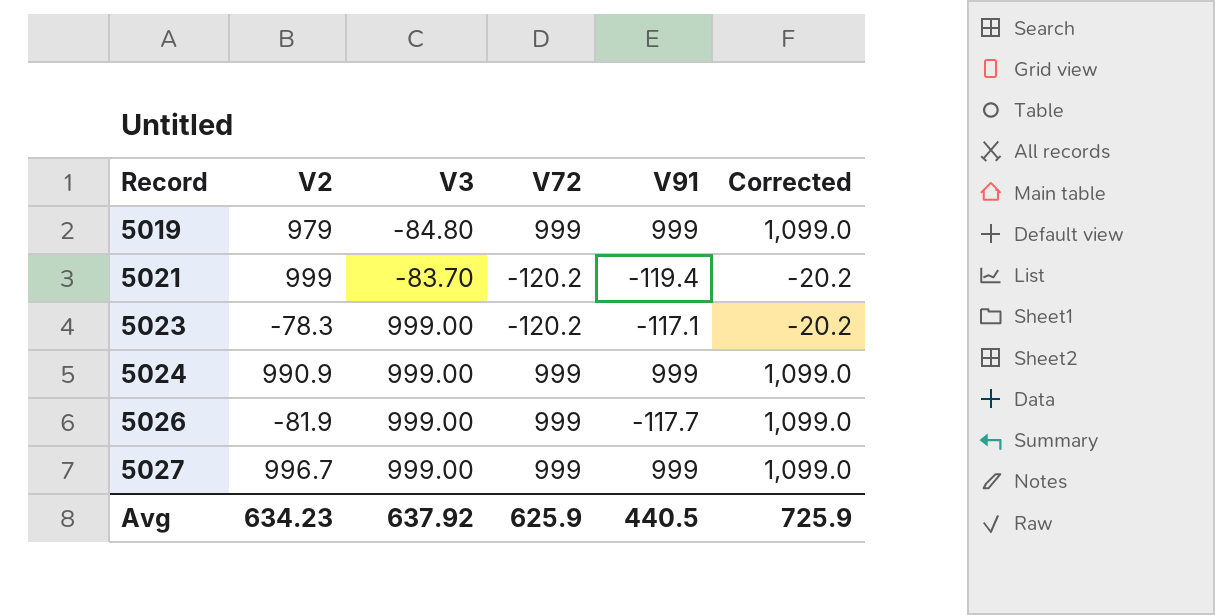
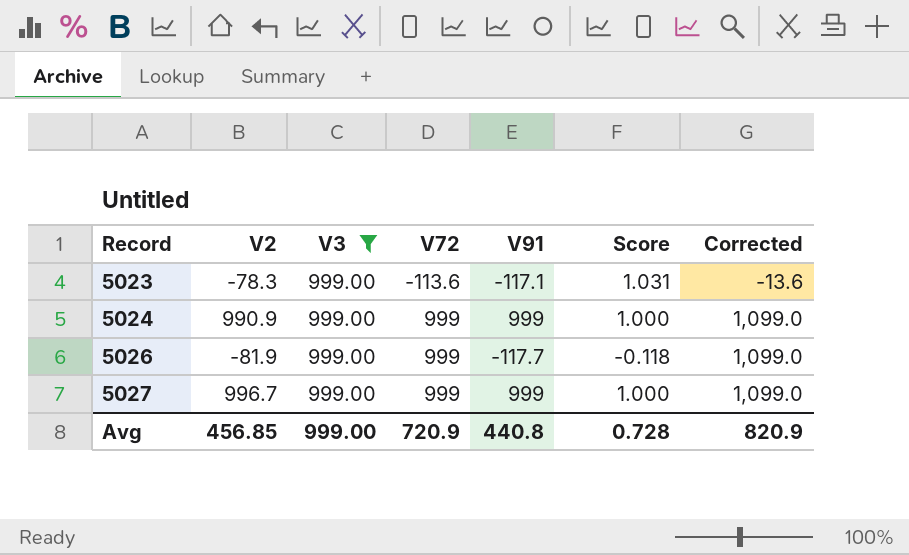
filter: none -> V3 = 999.00
column Score | formula: none -> [V91] / [V72]
5023 | V72: -120.2 -> -113.6
5023 | Corrected: -20.2 -> -13.6
Avg | V2: 634.23 -> 456.85
Avg | V3: 637.92 -> 999.00
Avg | V72: 625.9 -> 720.9
Avg | V91: 440.5 -> 440.8
Avg | Corrected: 725.9 -> 820.9

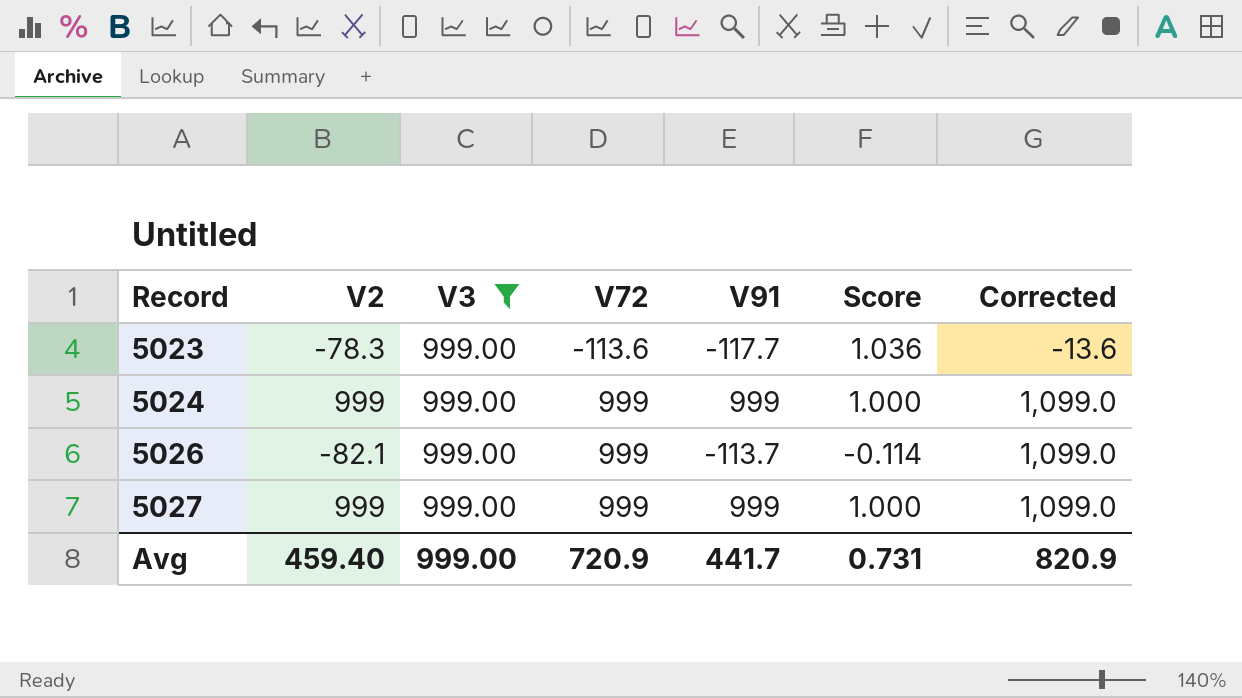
5023 | V91: -117.1 -> -117.7
5023 | Score: 1.031 -> 1.036
5024 | V2: 990.9 -> 999
5026 | V2: -81.9 -> -82.1
5026 | V91: -117.7 -> -113.7
5026 | Score: -0.118 -> -0.114
5027 | V2: 996.7 -> 999
Avg | V2: 456.85 -> 459.40
Avg | V91: 440.8 -> 441.7
Avg | Score: 0.728 -> 0.731

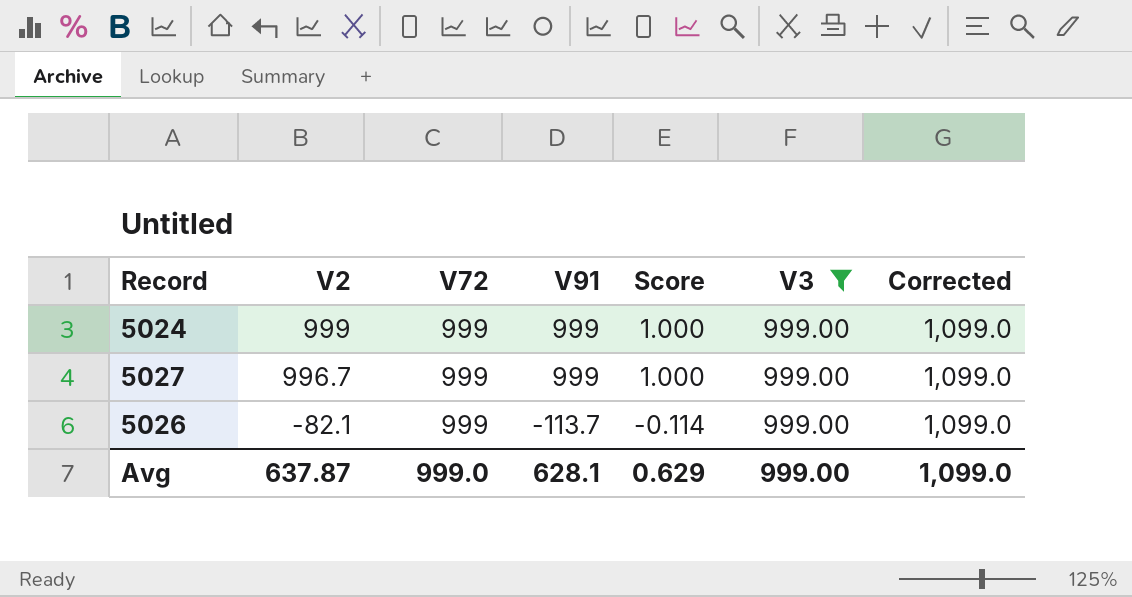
row order: Record ascending -> V2 descending
column V3 | position: 3 -> 6
row 5023: -78.3 | 999.00 | -113.6 | -117.7 | 1.036 | -13.6 -> none
5027 | V2: 999 -> 996.7
Avg | V2: 459.40 -> 637.87
Avg | V72: 720.9 -> 999.0
Avg | V91: 441.7 -> 628.1
Avg | Score: 0.731 -> 0.629
Avg | Corrected: 820.9 -> 1,099.0

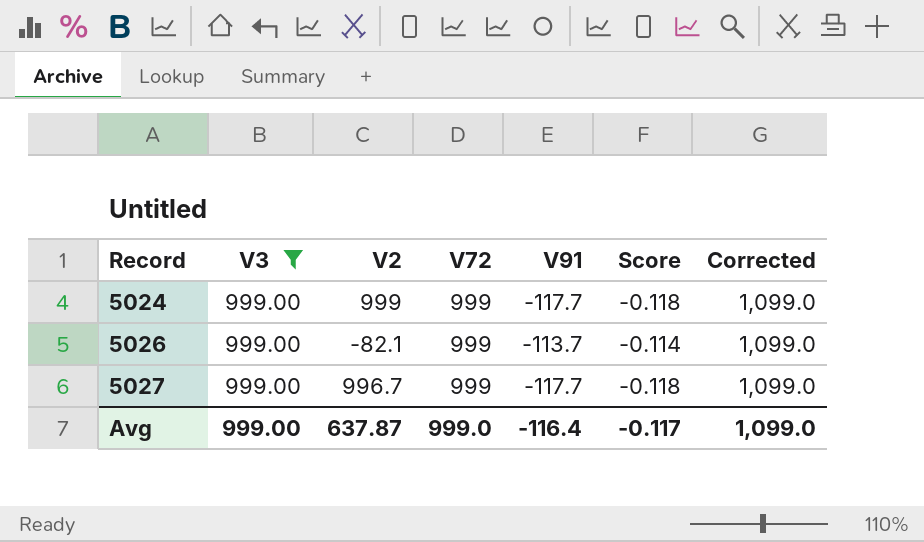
row order: V2 descending -> Record ascending
column V3 | position: 6 -> 2
5024 | V91: 999 -> -117.7
5024 | Score: 1.000 -> -0.118
5027 | V91: 999 -> -117.7
5027 | Score: 1.000 -> -0.118
Avg | V91: 628.1 -> -116.4
Avg | Score: 0.629 -> -0.117

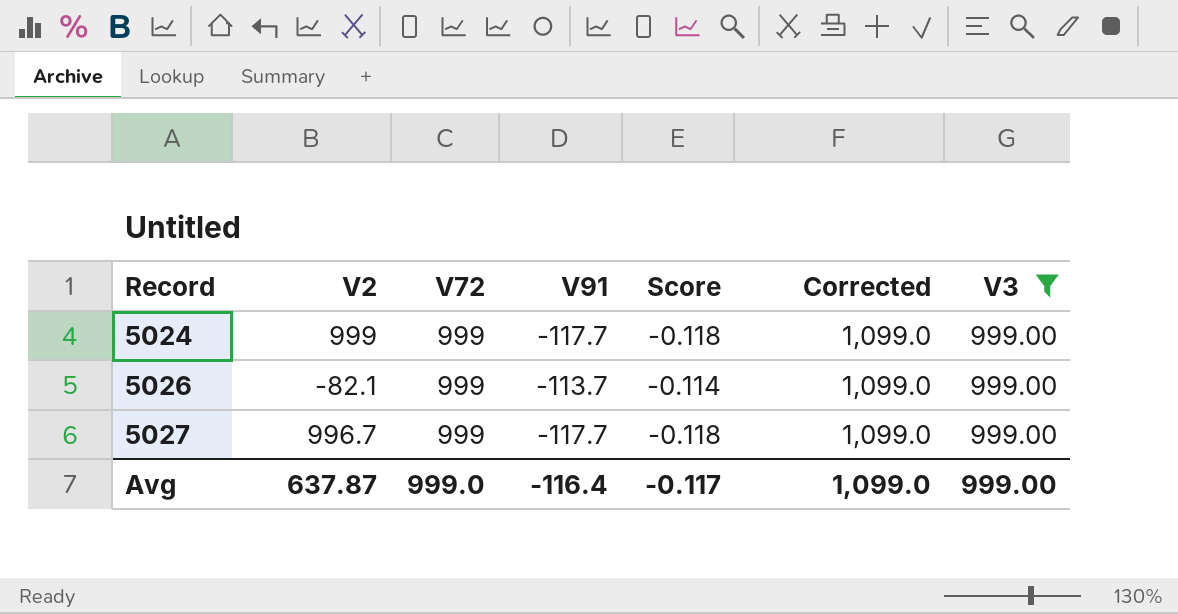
column V3 | position: 2 -> 7

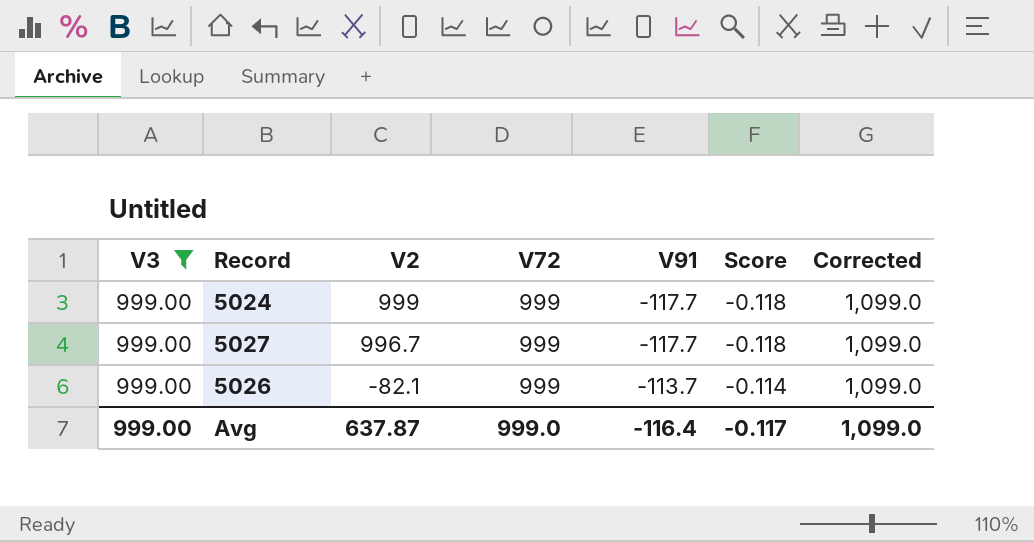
row order: Record ascending -> V2 descending
column V3 | position: 7 -> 1

